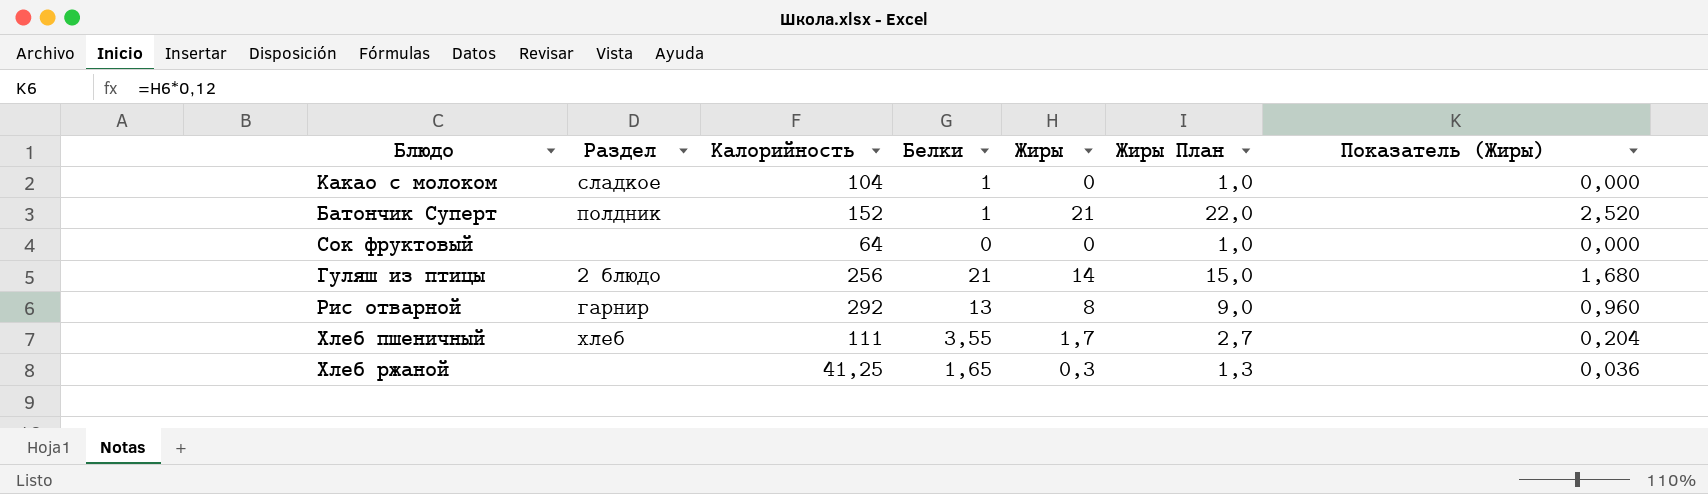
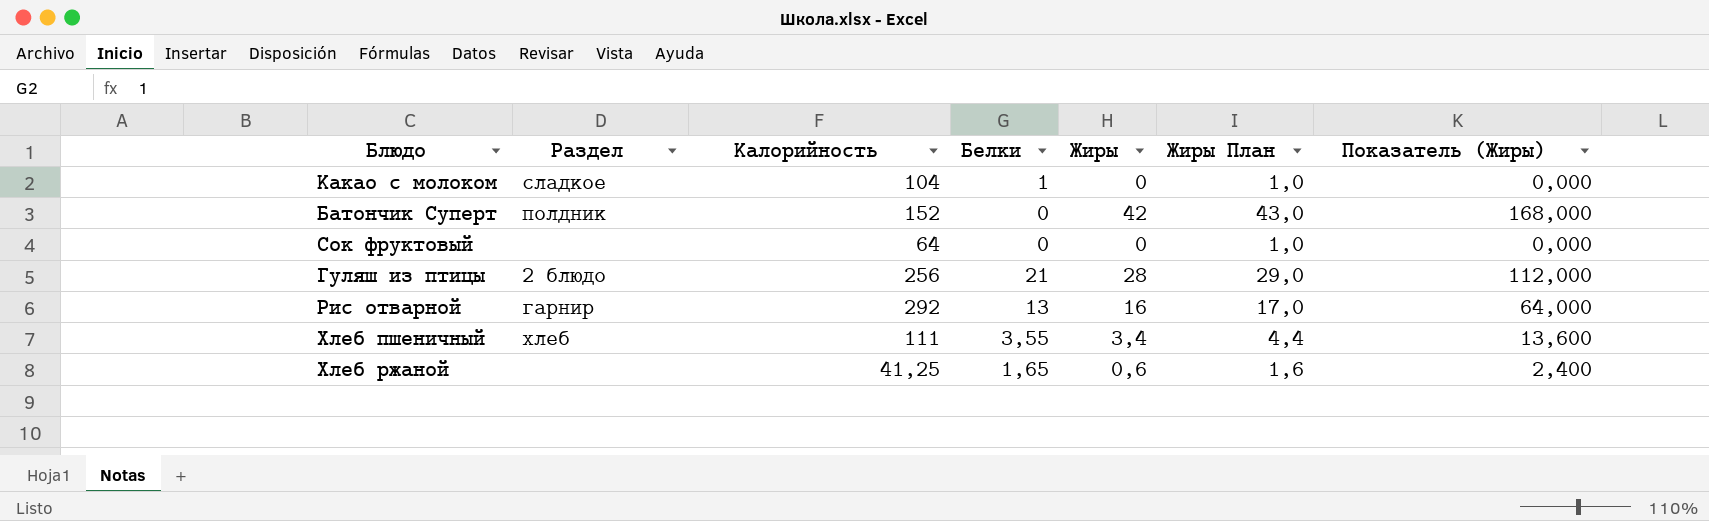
column Показатель (Жиры) | formula: [Жиры] * 0,12 -> [Жиры] * 4
Батончик Суперт | Белки: 1 -> 0
Батончик Суперт | Жиры: 21 -> 42
Батончик Суперт | Жиры План: 22,0 -> 43,0
Гуляш из птицы | Жиры: 14 -> 28
Гуляш из птицы | Жиры План: 15,0 -> 29,0
Рис отварной | Жиры: 8 -> 16
Рис отварной | Жиры План: 9,0 -> 17,0
Хлеб пшеничный | Жиры: 1,7 -> 3,4
Хлеб пшеничный | Жиры План: 2,7 -> 4,4
Хлеб ржаной | Жиры: 0,3 -> 0,6
Хлеб ржаной | Жиры План: 1,3 -> 1,6

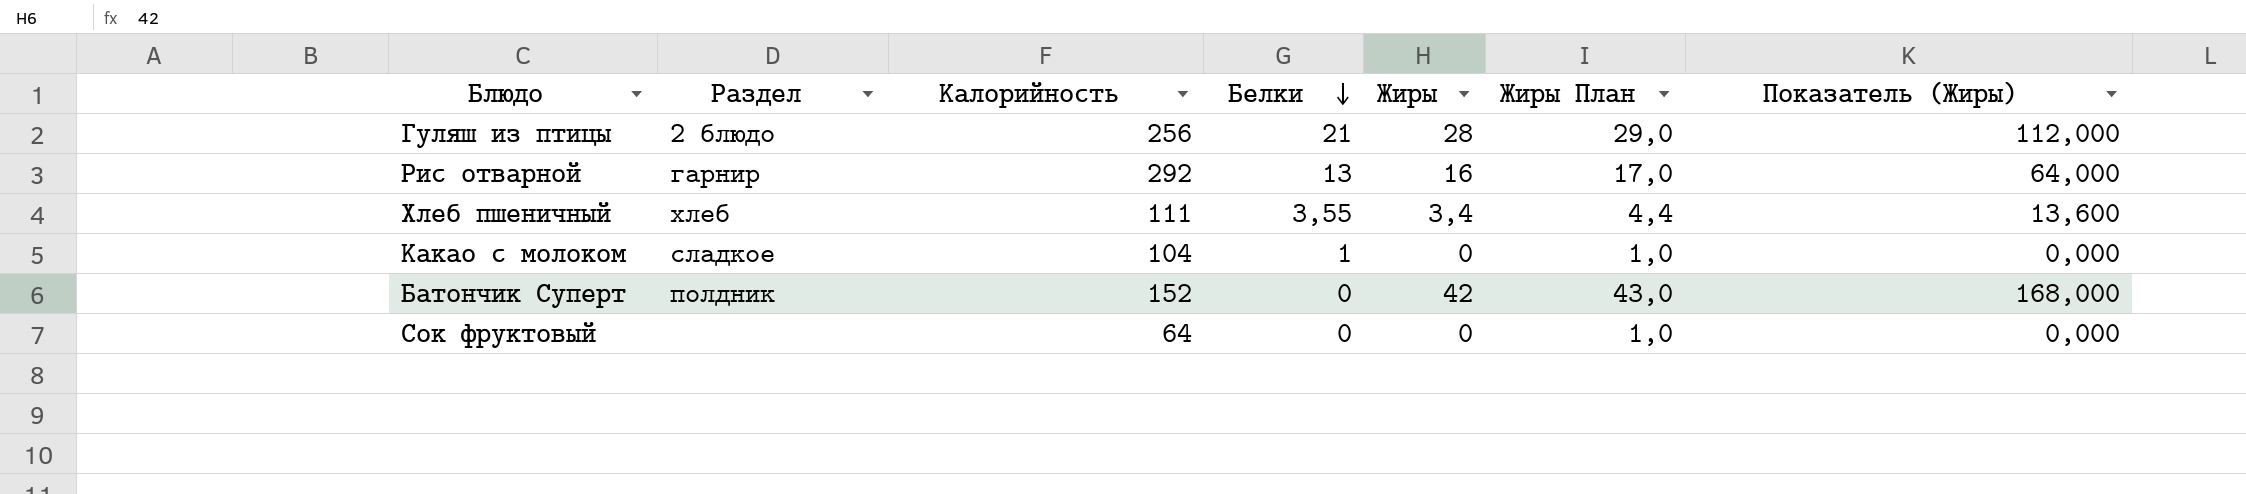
row order: none -> Белки descending
row Хлеб ржаной: none | 41,25 | 1,65 | 0,6 | 1,6 | 2,400 -> none

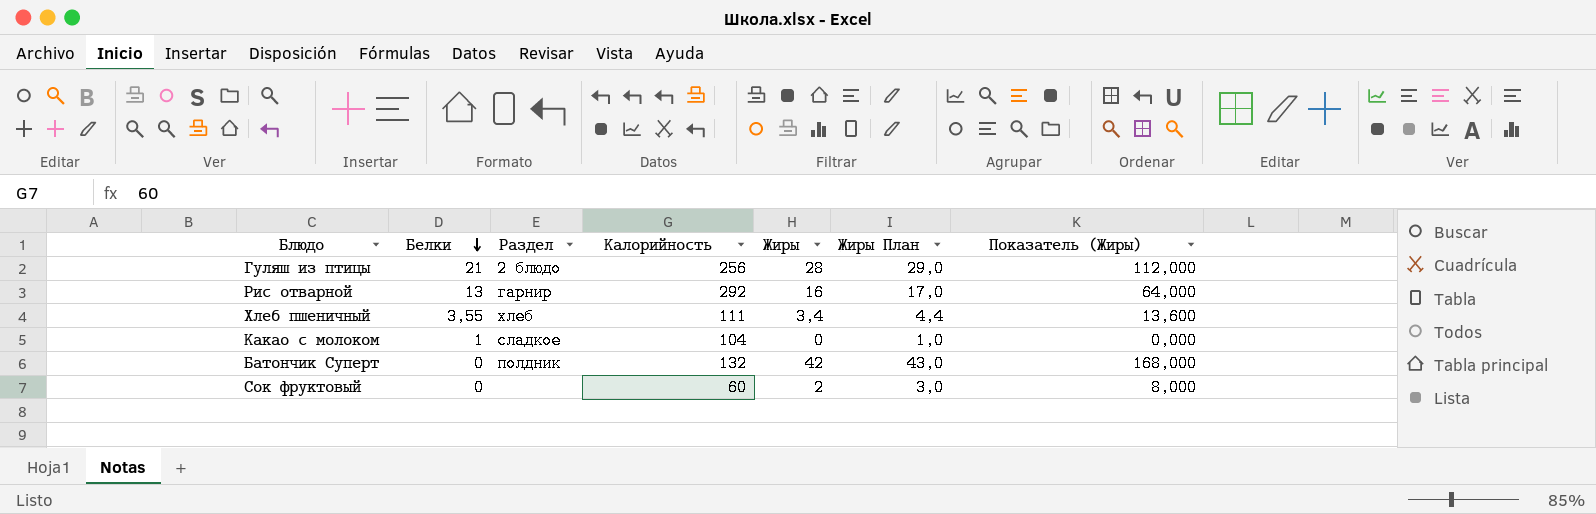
column Белки | position: 4 -> 2
Батончик Суперт | Калорийность: 152 -> 132
Сок фруктовый | Калорийность: 64 -> 60
Сок фруктовый | Жиры: 0 -> 2
Сок фруктовый | Жиры План: 1,0 -> 3,0
Сок фруктовый | Показатель (Жиры): 0,000 -> 8,000

